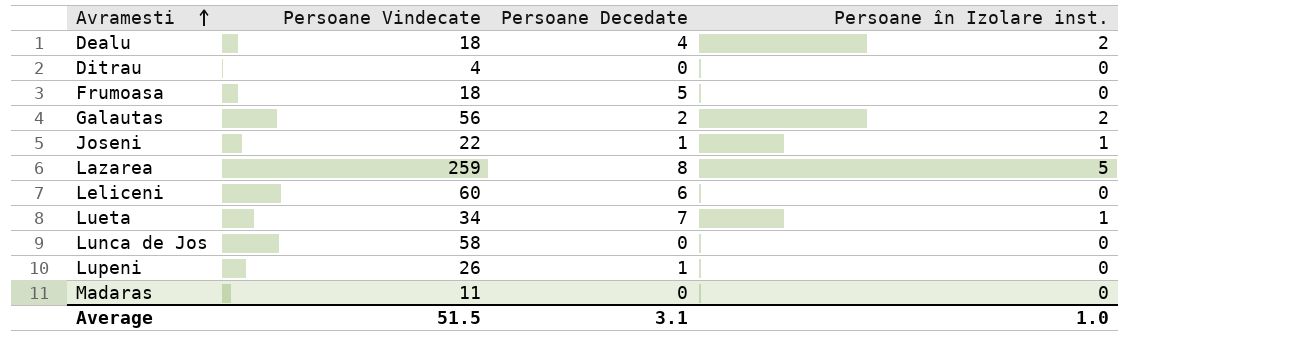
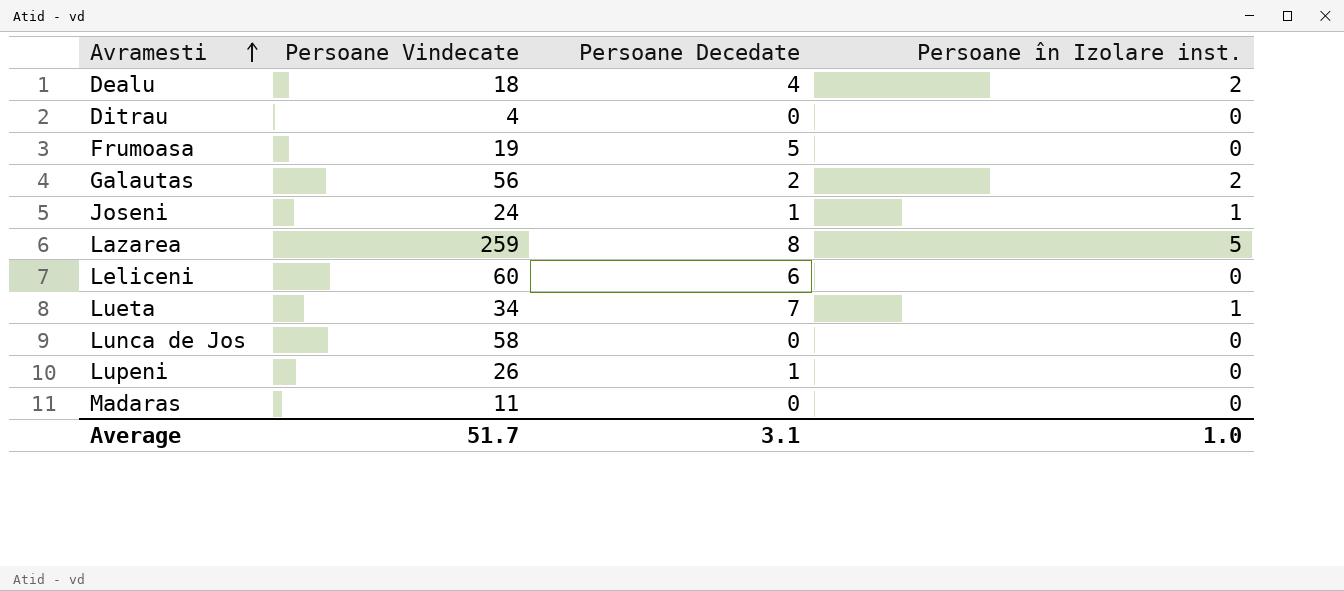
Frumoasa | Persoane Vindecate: 18 -> 19
Joseni | Persoane Vindecate: 22 -> 24
Average | Persoane Vindecate: 51.5 -> 51.7

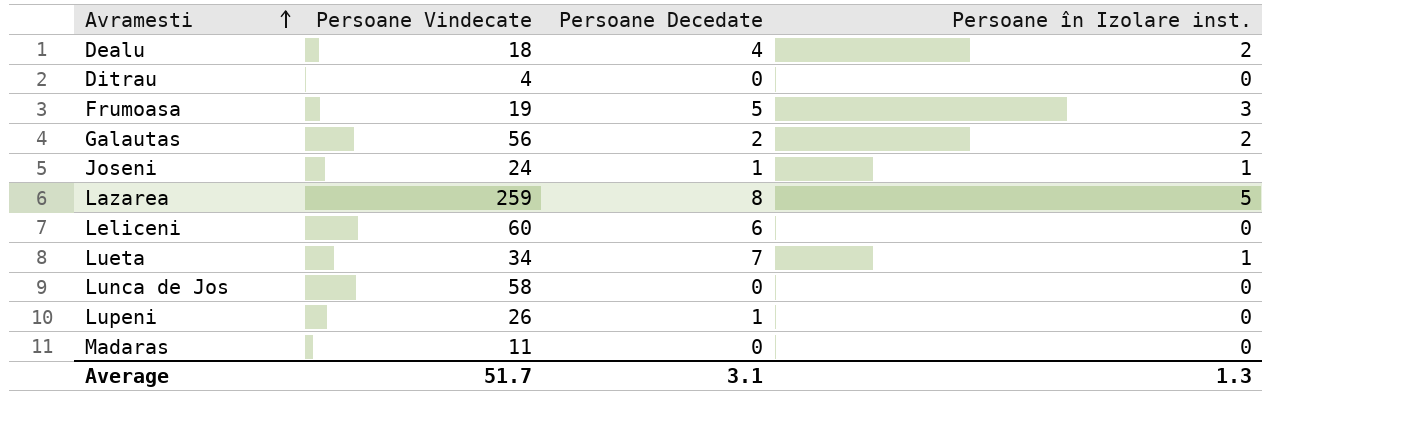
Frumoasa | Persoane în Izolare inst.: 0 -> 3
Average | Persoane în Izolare inst.: 1.0 -> 1.3

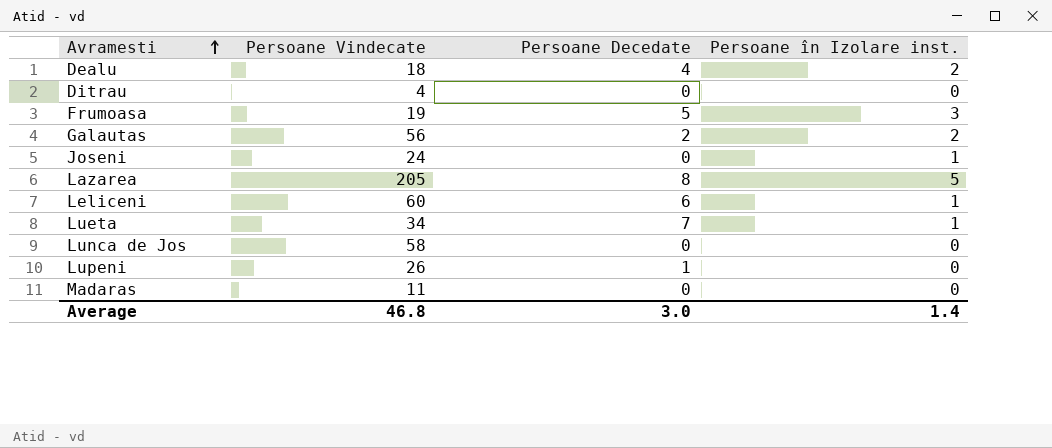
Joseni | Persoane Decedate: 1 -> 0
Lazarea | Persoane Vindecate: 259 -> 205
Leliceni | Persoane în Izolare inst.: 0 -> 1
Average | Persoane Vindecate: 51.7 -> 46.8
Average | Persoane Decedate: 3.1 -> 3.0
Average | Persoane în Izolare inst.: 1.3 -> 1.4

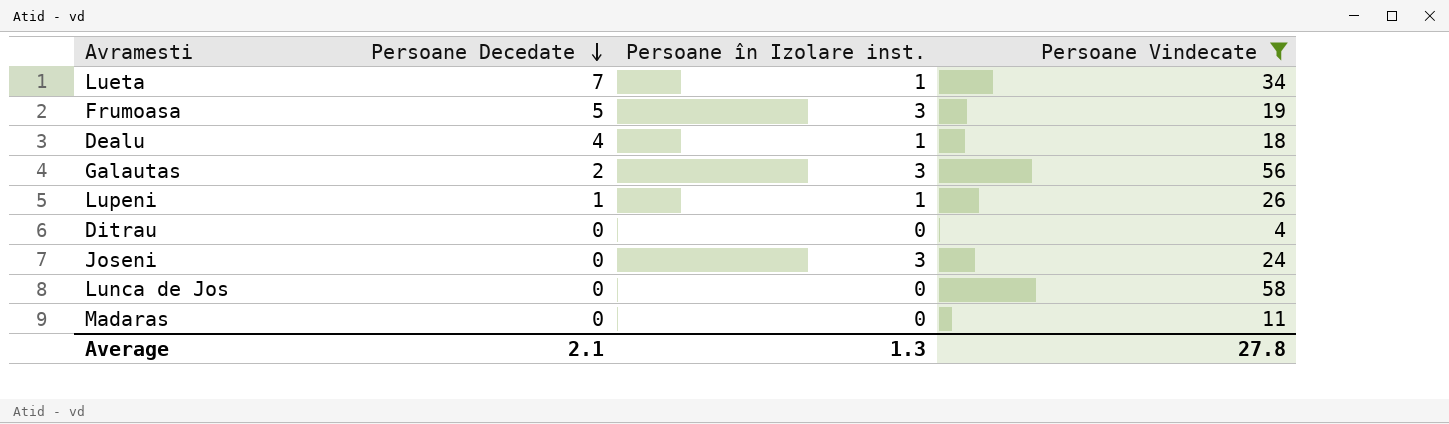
filter: none -> Persoane Vindecate <= 58
row order: Avramesti ascending -> Persoane Decedate descending
column Persoane Vindecate | position: 2 -> 4
Dealu | Persoane în Izolare inst.: 2 -> 1
Galautas | Persoane în Izolare inst.: 2 -> 3
Lupeni | Persoane în Izolare inst.: 0 -> 1
Joseni | Persoane în Izolare inst.: 1 -> 3
Average | Persoane Decedate: 3.0 -> 2.1
Average | Persoane în Izolare inst.: 1.4 -> 1.3
Average | Persoane Vindecate: 46.8 -> 27.8

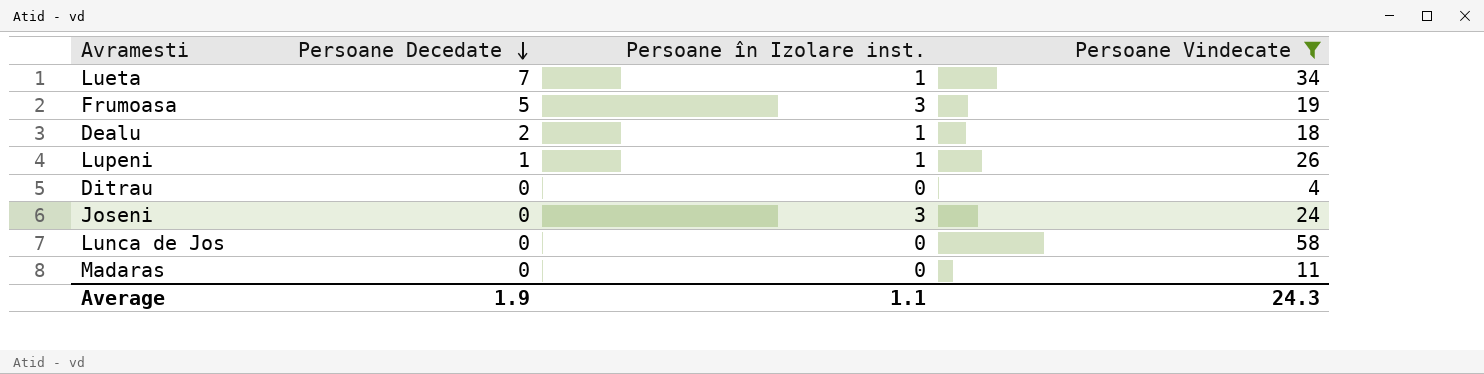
row Galautas: 2 | 3 | 56 -> none
Dealu | Persoane Decedate: 4 -> 2
Average | Persoane Decedate: 2.1 -> 1.9
Average | Persoane în Izolare inst.: 1.3 -> 1.1
Average | Persoane Vindecate: 27.8 -> 24.3

